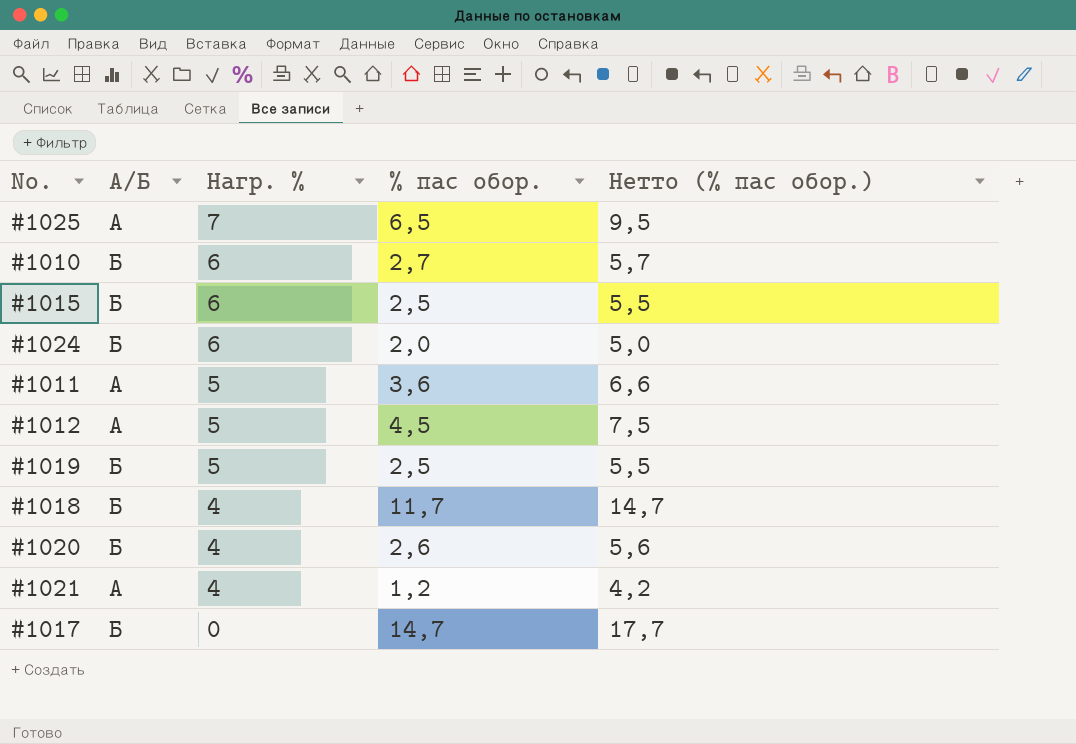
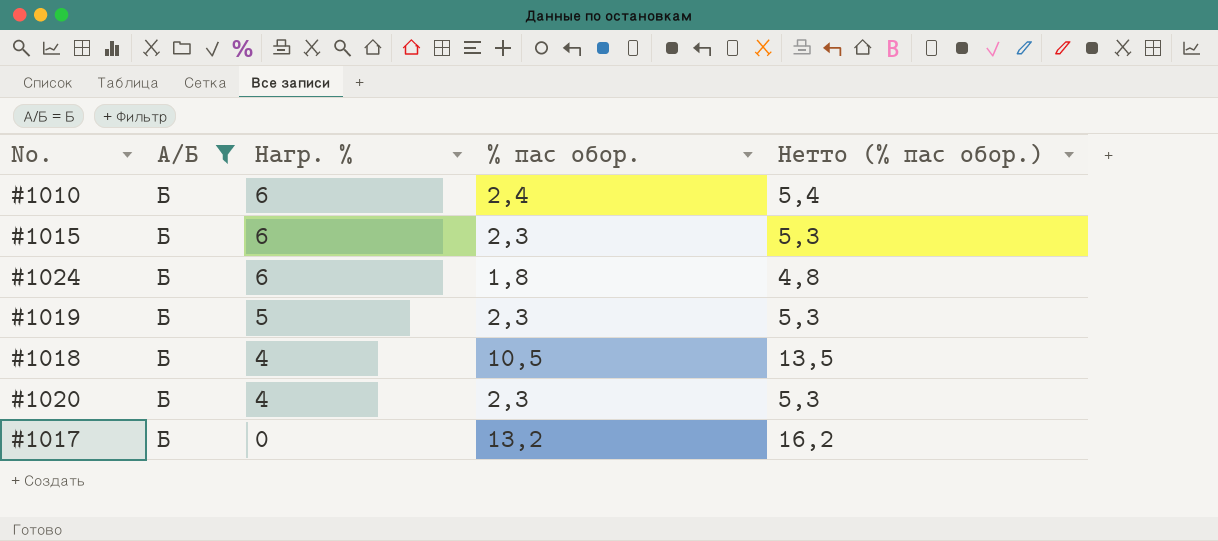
filter: none -> А/Б = Б
#1010 | % пас обор.: 2,7 -> 2,4
#1010 | Нетто (% пас обор.): 5,7 -> 5,4
#1015 | % пас обор.: 2,5 -> 2,3
#1015 | Нетто (% пас обор.): 5,5 -> 5,3
#1024 | % пас обор.: 2,0 -> 1,8
#1024 | Нетто (% пас обор.): 5,0 -> 4,8
#1019 | % пас обор.: 2,5 -> 2,3
#1019 | Нетто (% пас обор.): 5,5 -> 5,3
#1018 | % пас обор.: 11,7 -> 10,5
#1018 | Нетто (% пас обор.): 14,7 -> 13,5
#1020 | % пас обор.: 2,6 -> 2,3
#1020 | Нетто (% пас обор.): 5,6 -> 5,3
#1017 | % пас обор.: 14,7 -> 13,2
#1017 | Нетто (% пас обор.): 17,7 -> 16,2

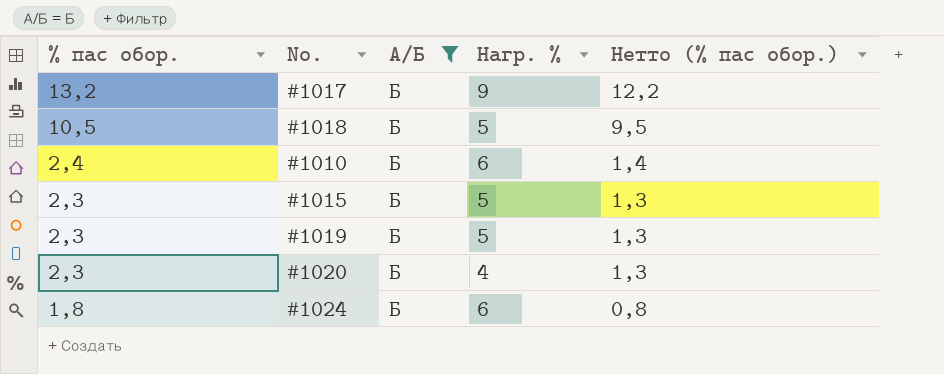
row order: Нагр. % descending -> % пас обор. descending
column % пас обор. | position: 4 -> 1
column Нетто (% пас обор.) | formula: [% пас обор.] + 3 -> [% пас обор.] - 1
#1017 | Нагр. %: 0 -> 9
#1018 | Нагр. %: 4 -> 5
#1015 | Нагр. %: 6 -> 5

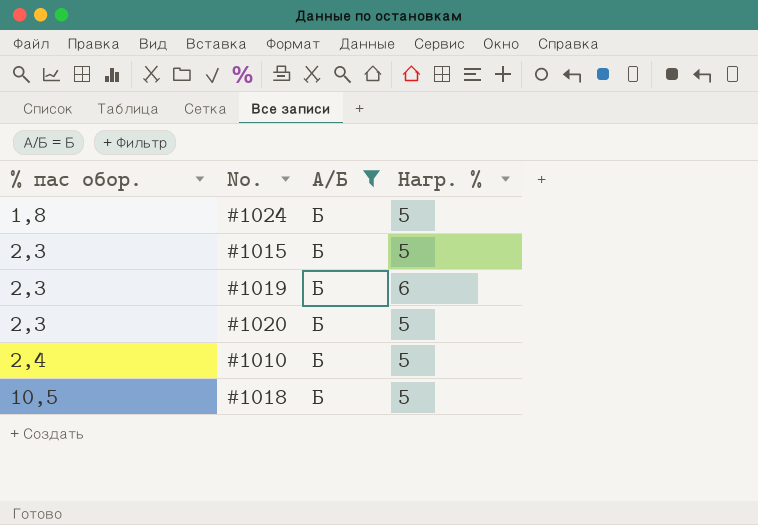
row order: % пас обор. descending -> % пас обор. ascending
column Нетто (% пас обор.) | formula: [% пас обор.] - 1 -> none
row #1017: 13,2 | Б | 9 | 12,2 -> none
#1024 | Нагр. %: 6 -> 5
#1019 | Нагр. %: 5 -> 6
#1020 | Нагр. %: 4 -> 5
#1010 | Нагр. %: 6 -> 5

